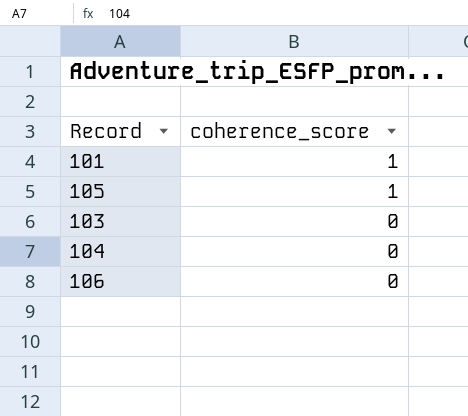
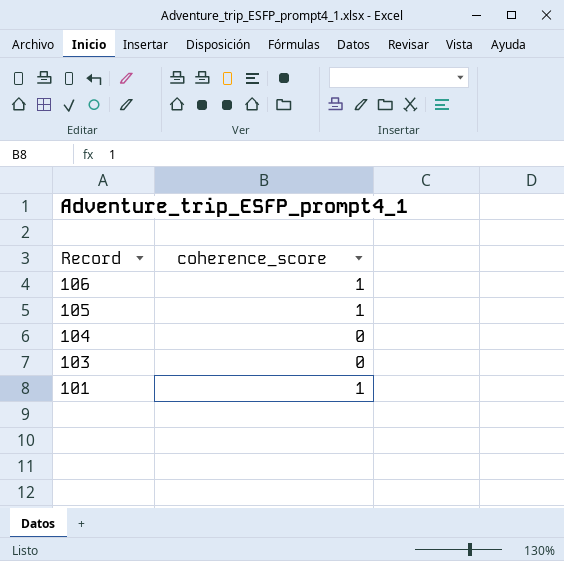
row order: coherence_score descending -> Record descending
106 | coherence_score: 0 -> 1

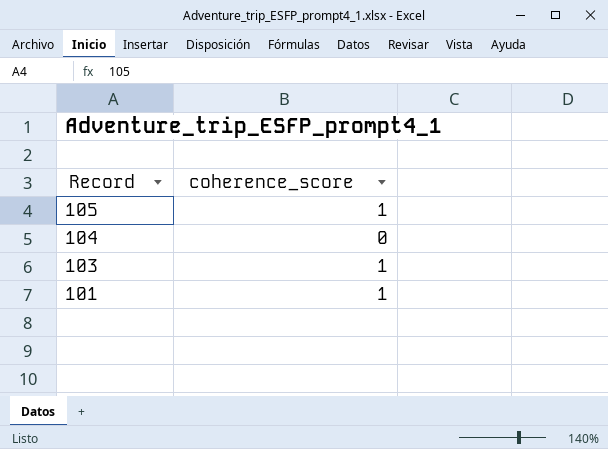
row 106: 1 -> none
103 | coherence_score: 0 -> 1

